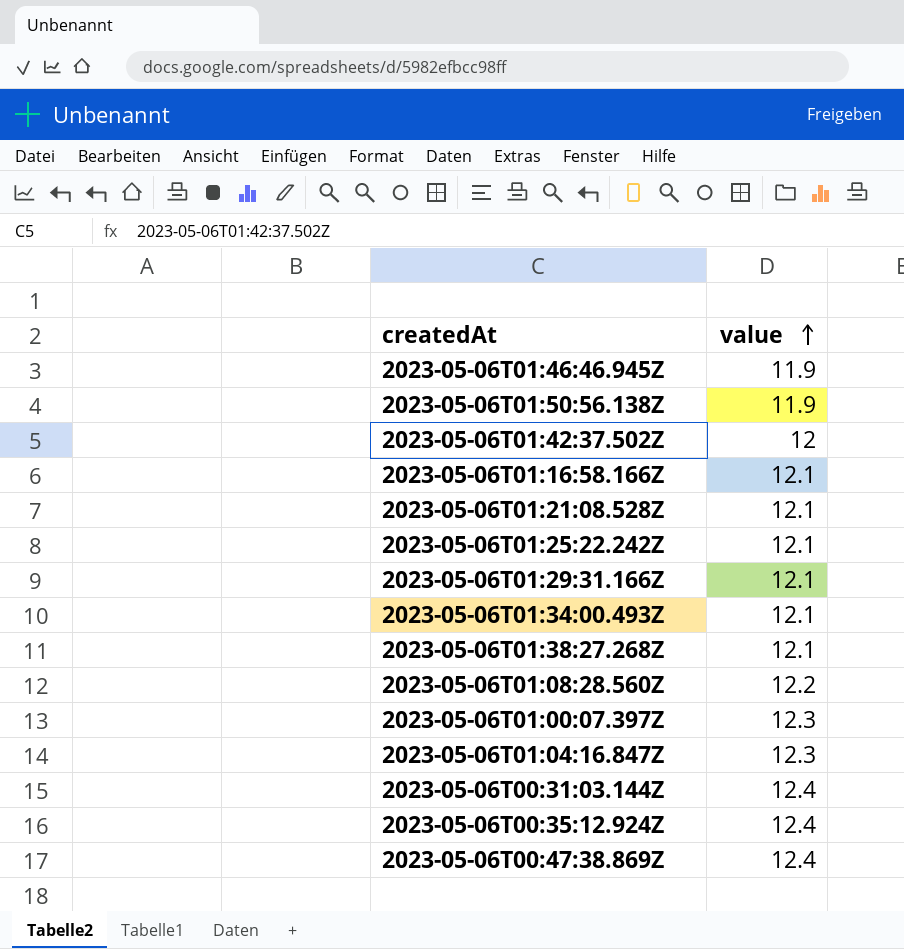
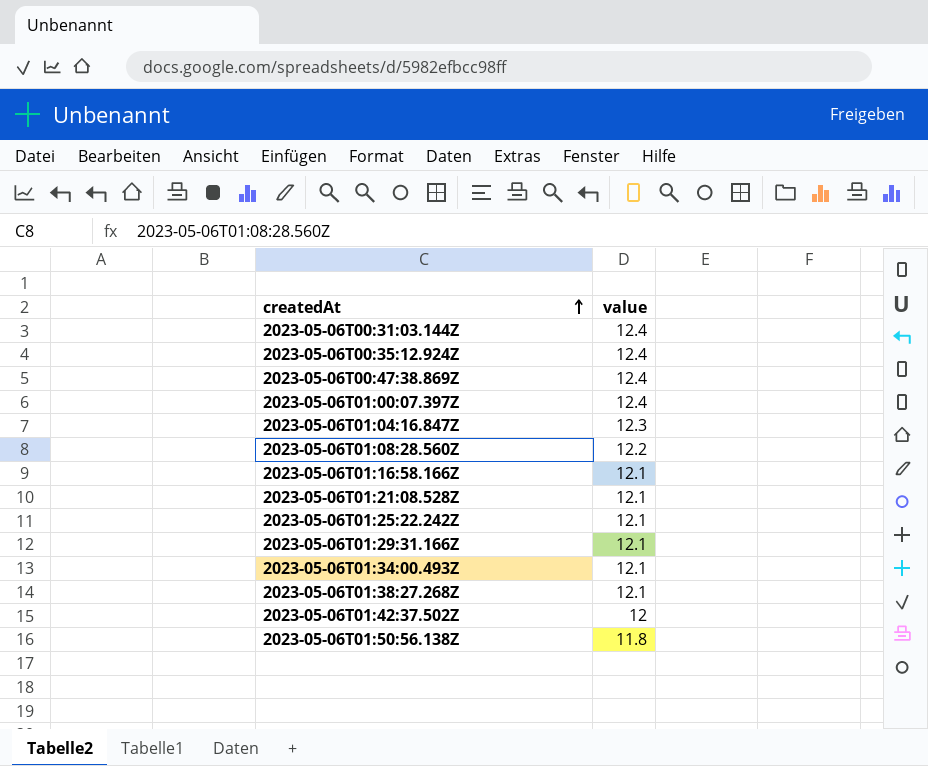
row order: value ascending -> createdAt ascending
row 2023-05-06T01:46:46.945Z: 11.9 -> none
2023-05-06T01:00:07.397Z | value: 12.3 -> 12.4
2023-05-06T01:50:56.138Z | value: 11.9 -> 11.8

